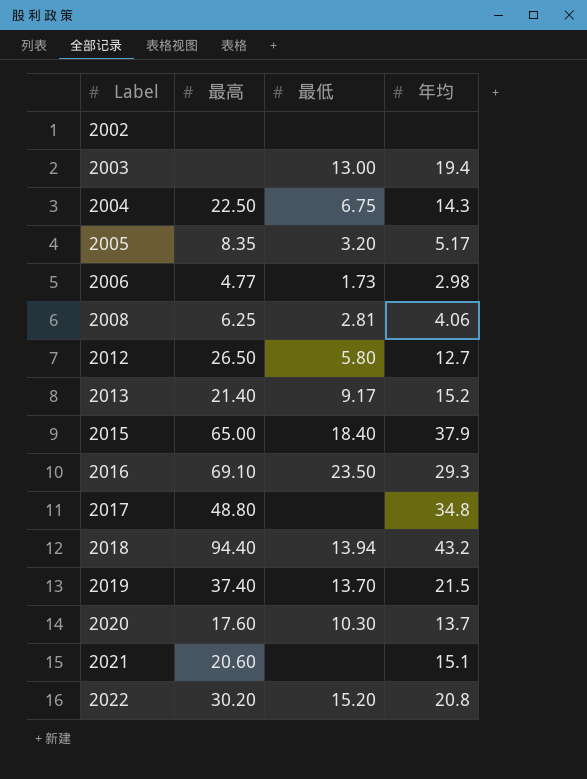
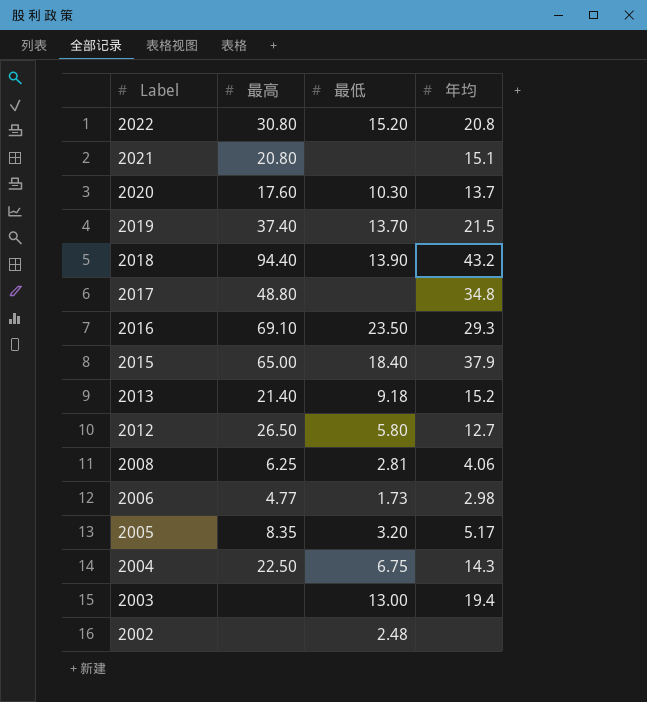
row order: Label ascending -> Label descending
2022 | 最高: 30.20 -> 30.80
2021 | 最高: 20.60 -> 20.80
2018 | 最低: 13.94 -> 13.90
2013 | 最低: 9.17 -> 9.18
2002 | 最低: none -> 2.48

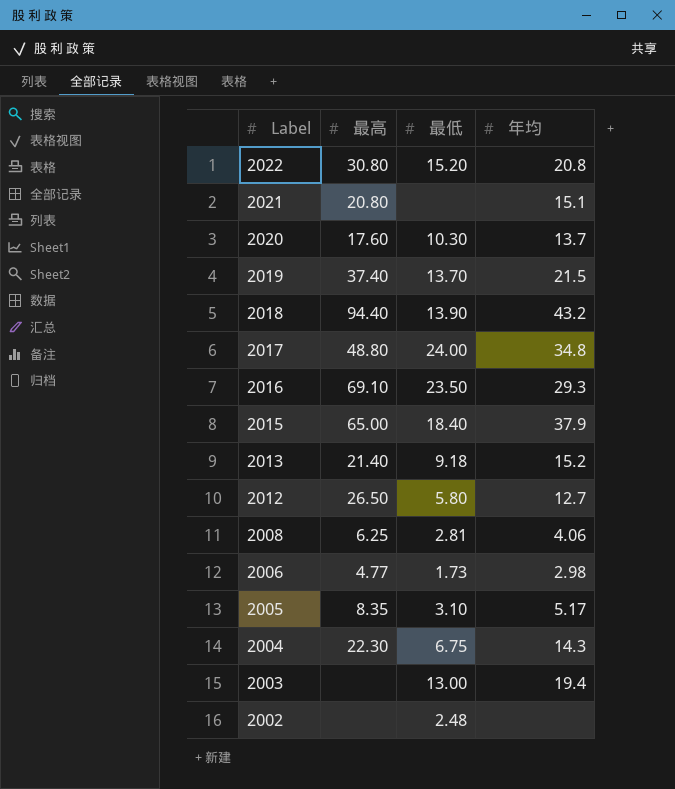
2017 | 最低: none -> 24.00
2005 | 最低: 3.20 -> 3.10
2004 | 最高: 22.50 -> 22.30

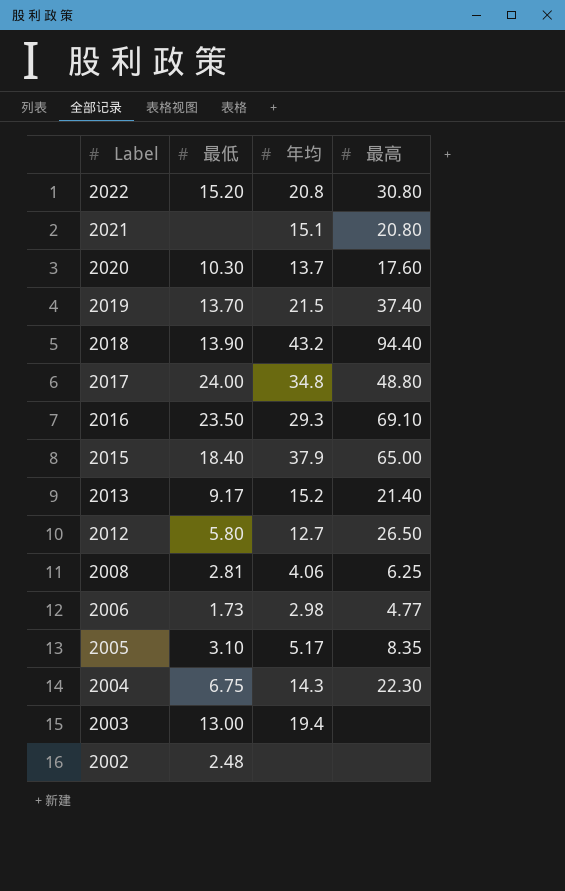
column 最高 | position: 2 -> 4
2013 | 最低: 9.18 -> 9.17

